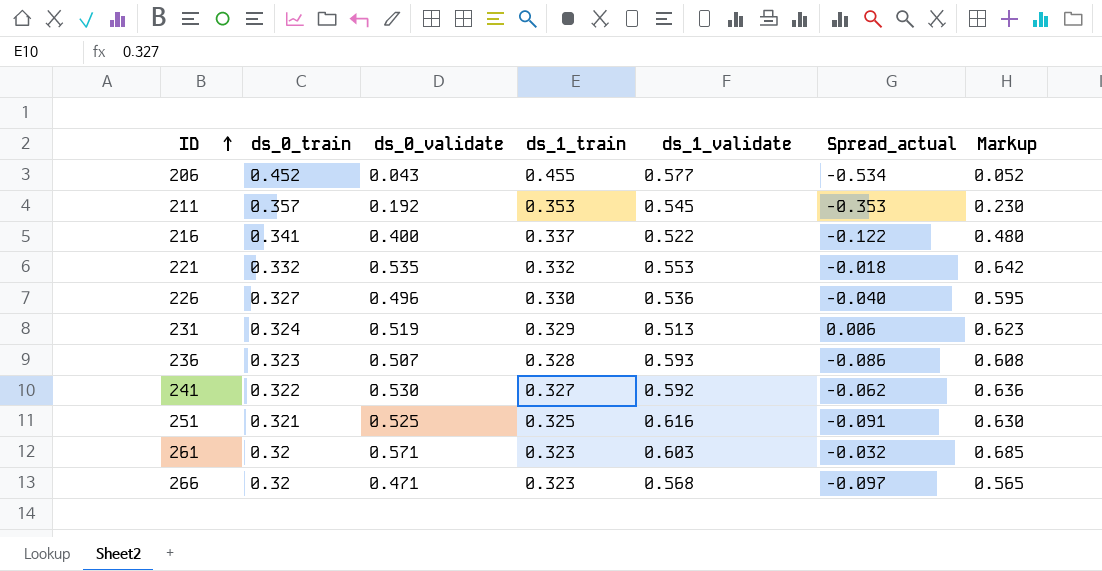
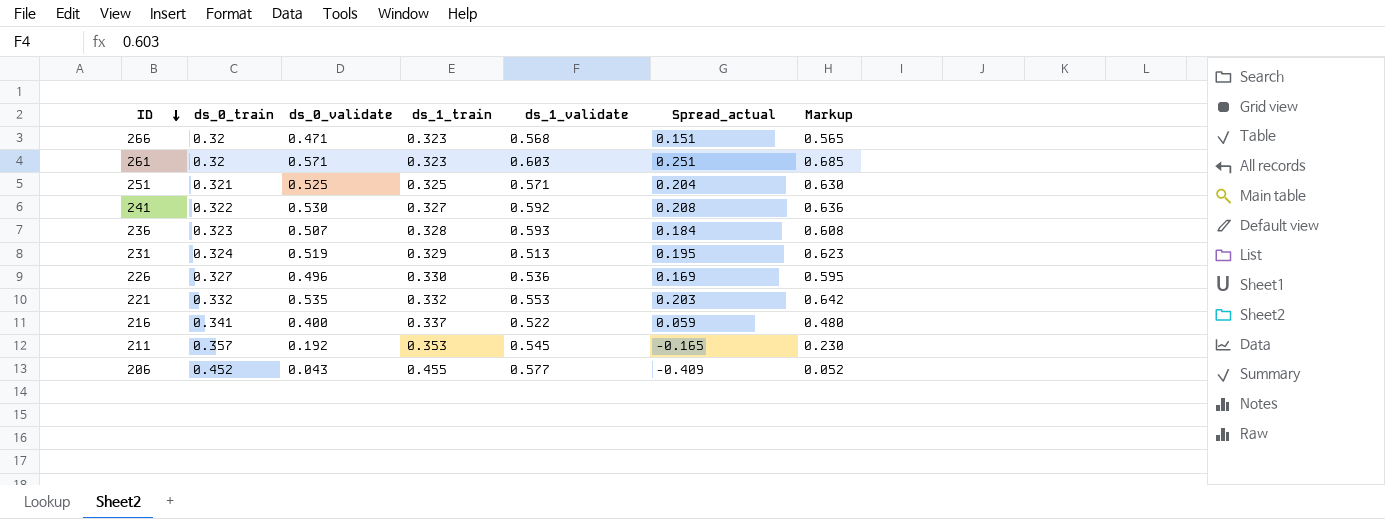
row order: ID ascending -> ID descending
column Spread_actual | formula: [ds_0_validate] - [ds_1_validate] -> [ds_0_validate] - [ds_0_train]
251 | ds_1_validate: 0.616 -> 0.571

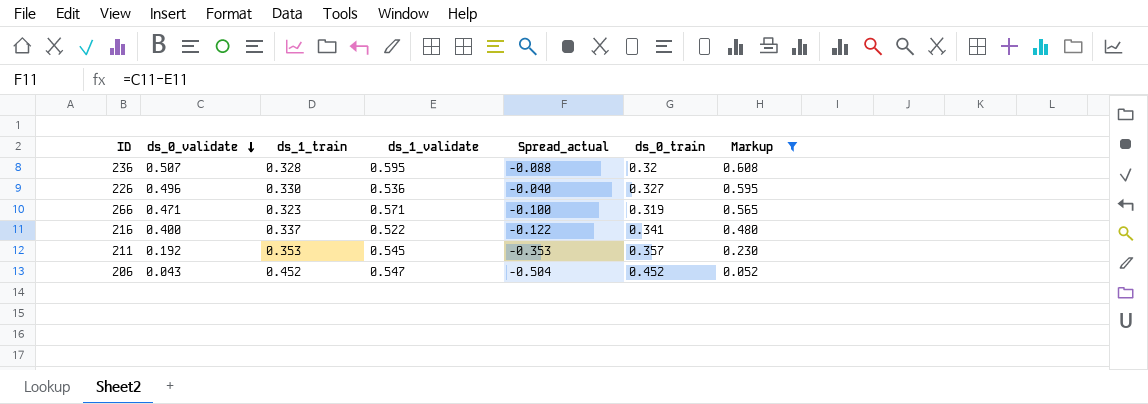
filter: none -> Markup <= 0.608
row order: ID descending -> ds_0_validate descending
column Spread_actual | formula: [ds_0_validate] - [ds_0_train] -> [ds_0_validate] - [ds_1_validate]
column ds_0_train | position: 2 -> 6
236 | ds_1_validate: 0.593 -> 0.595
236 | ds_0_train: 0.323 -> 0.32
266 | ds_1_validate: 0.568 -> 0.571
266 | ds_0_train: 0.32 -> 0.319
206 | ds_1_train: 0.455 -> 0.452
206 | ds_1_validate: 0.577 -> 0.547

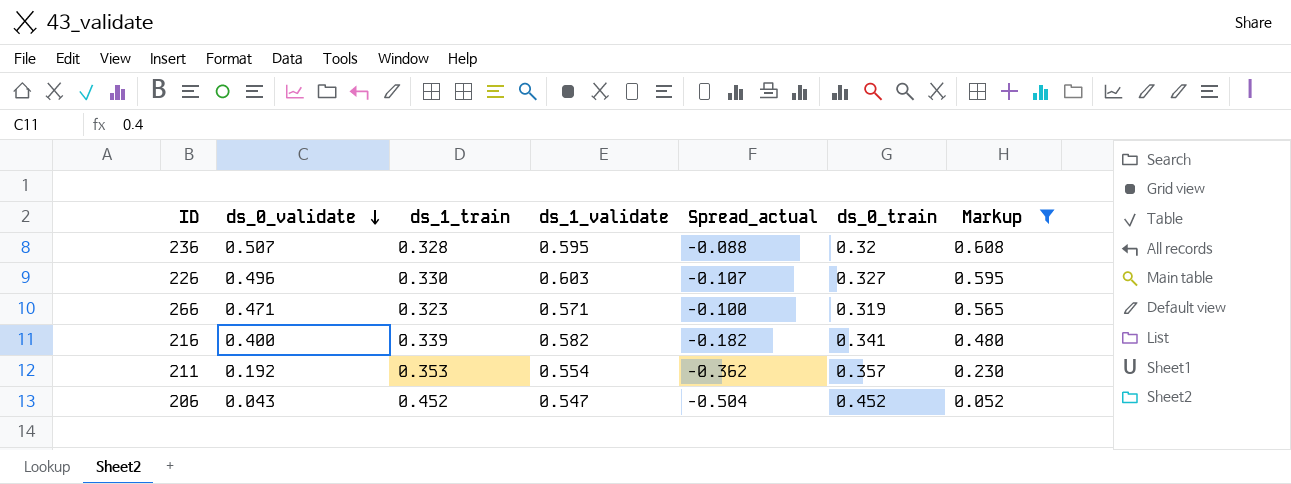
226 | ds_1_validate: 0.536 -> 0.603
226 | Spread_actual: -0.040 -> -0.107
216 | ds_1_train: 0.337 -> 0.339
216 | ds_1_validate: 0.522 -> 0.582
216 | Spread_actual: -0.122 -> -0.182
211 | ds_1_validate: 0.545 -> 0.554
211 | Spread_actual: -0.353 -> -0.362

